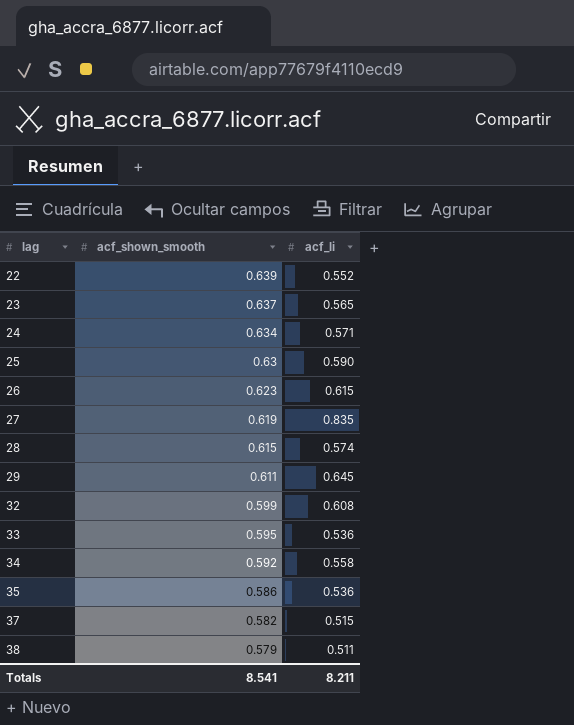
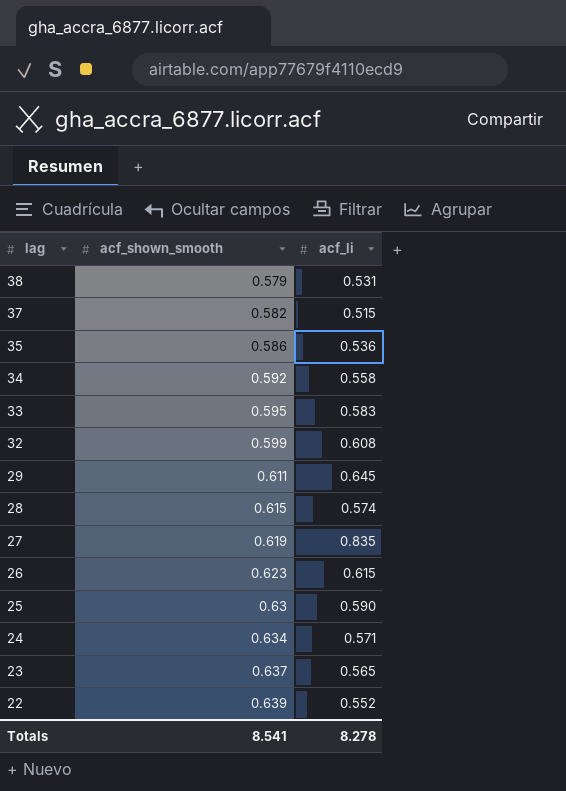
row order: lag ascending -> lag descending
38 | acf_li: 0.511 -> 0.531
33 | acf_li: 0.536 -> 0.583
Totals | acf_li: 8.211 -> 8.278

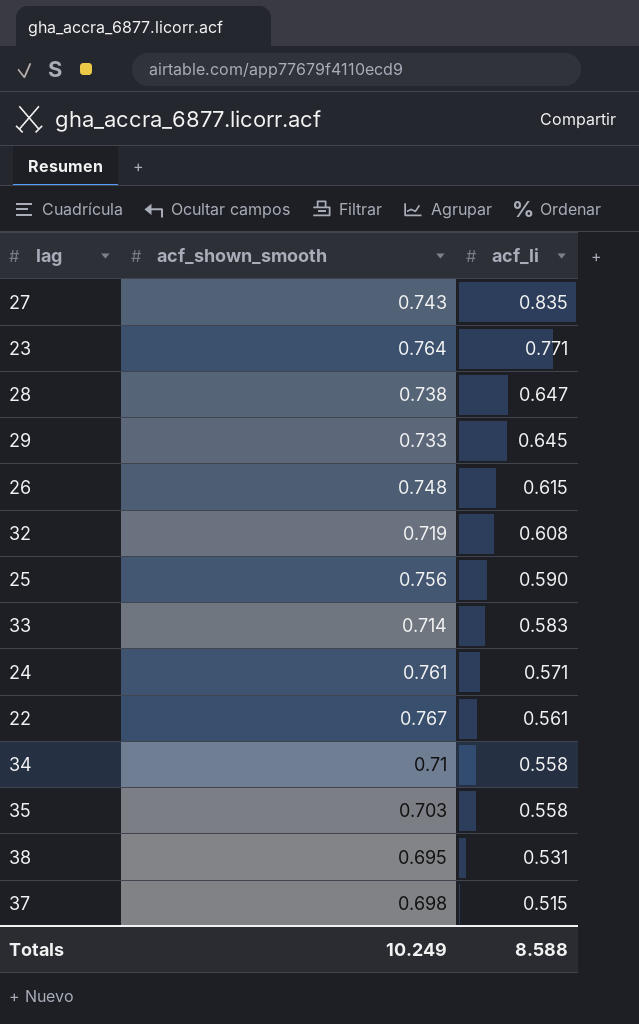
row order: lag descending -> acf_li descending
27 | acf_shown_smooth: 0.619 -> 0.743
23 | acf_shown_smooth: 0.637 -> 0.764
23 | acf_li: 0.565 -> 0.771
28 | acf_shown_smooth: 0.615 -> 0.738
28 | acf_li: 0.574 -> 0.647
29 | acf_shown_smooth: 0.611 -> 0.733
26 | acf_shown_smooth: 0.623 -> 0.748
32 | acf_shown_smooth: 0.599 -> 0.719
25 | acf_shown_smooth: 0.63 -> 0.756
33 | acf_shown_smooth: 0.595 -> 0.714
24 | acf_shown_smooth: 0.634 -> 0.761
22 | acf_shown_smooth: 0.639 -> 0.767
22 | acf_li: 0.552 -> 0.561
34 | acf_shown_smooth: 0.592 -> 0.71
35 | acf_shown_smooth: 0.586 -> 0.703
35 | acf_li: 0.536 -> 0.558
38 | acf_shown_smooth: 0.579 -> 0.695
37 | acf_shown_smooth: 0.582 -> 0.698
Totals | acf_shown_smooth: 8.541 -> 10.249
Totals | acf_li: 8.278 -> 8.588

